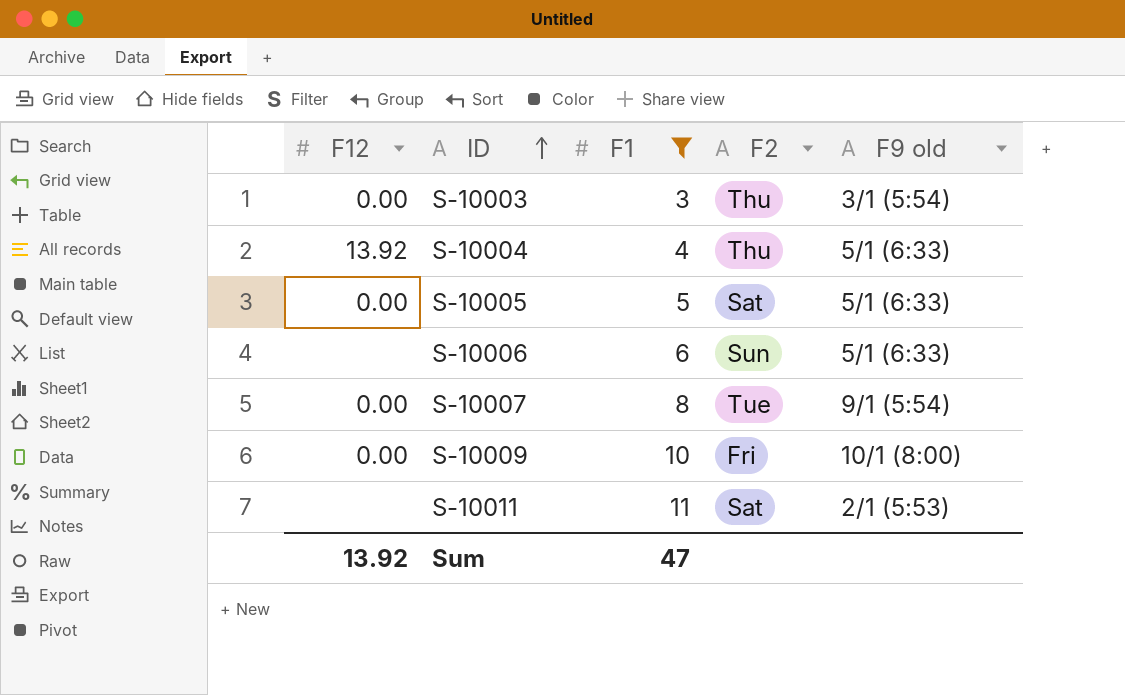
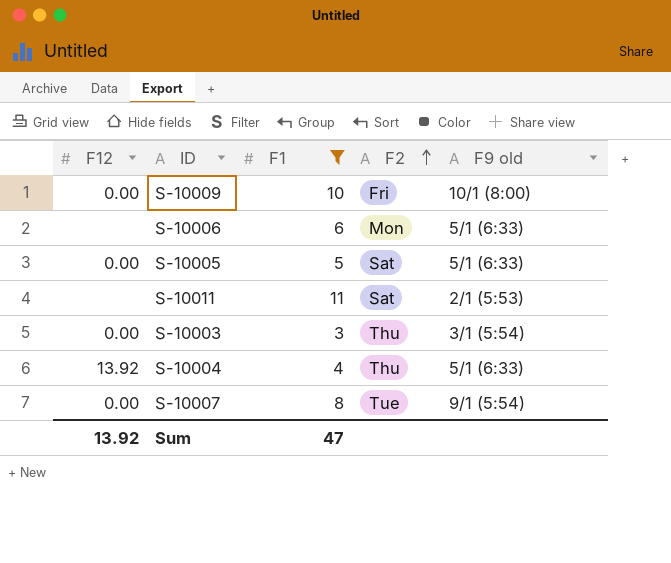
row order: ID ascending -> F2 ascending
S-10006 | F2: Sun -> Mon

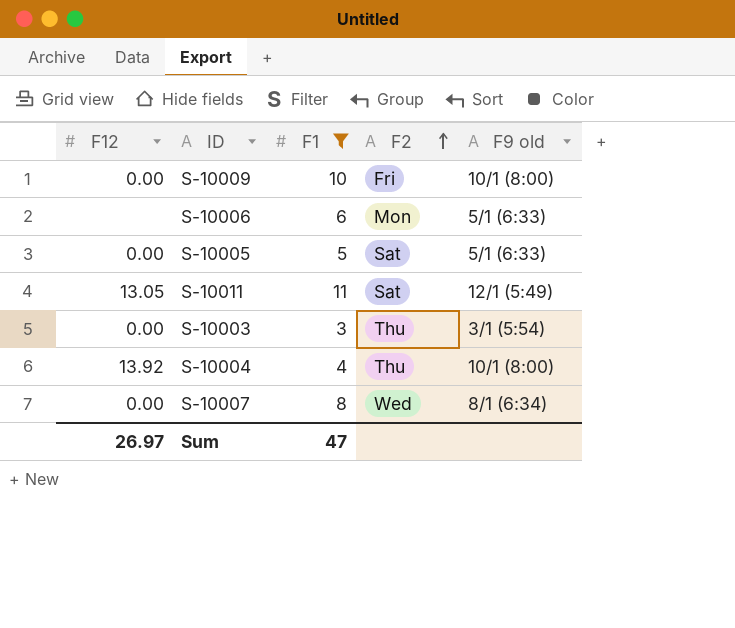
S-10011 | F12: none -> 13.05
S-10011 | F9 old: 2/1 (5:53) -> 12/1 (5:49)
S-10004 | F9 old: 5/1 (6:33) -> 10/1 (8:00)
S-10007 | F2: Tue -> Wed
S-10007 | F9 old: 9/1 (5:54) -> 8/1 (6:34)
Sum | F12: 13.92 -> 26.97

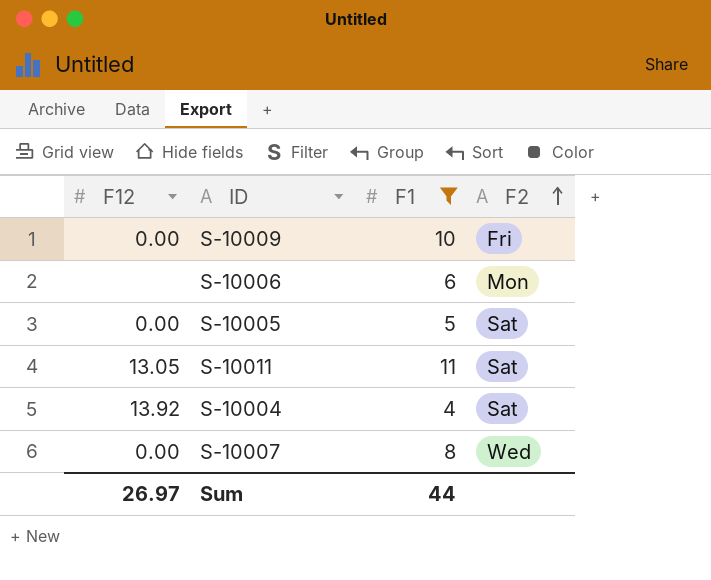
column F9 old | position: 5 -> none
row S-10003: 0.00 | 3 | Thu | 3/1 (5:54) -> none
S-10004 | F2: Thu -> Sat
Sum | F1: 47 -> 44

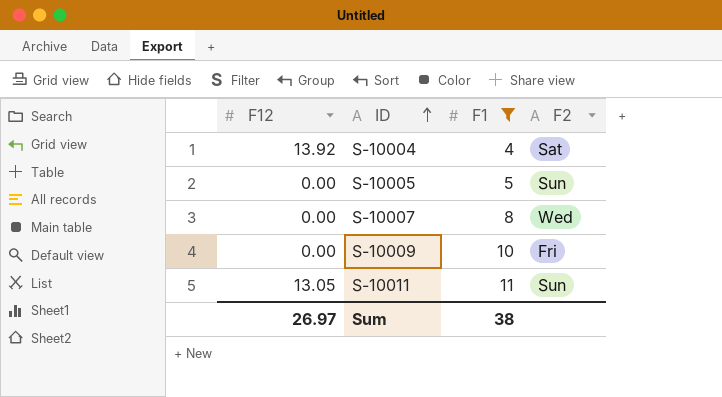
row order: F2 ascending -> ID ascending
row S-10006: none | 6 | Mon -> none
S-10005 | F2: Sat -> Sun
S-10011 | F2: Sat -> Sun
Sum | F1: 44 -> 38

